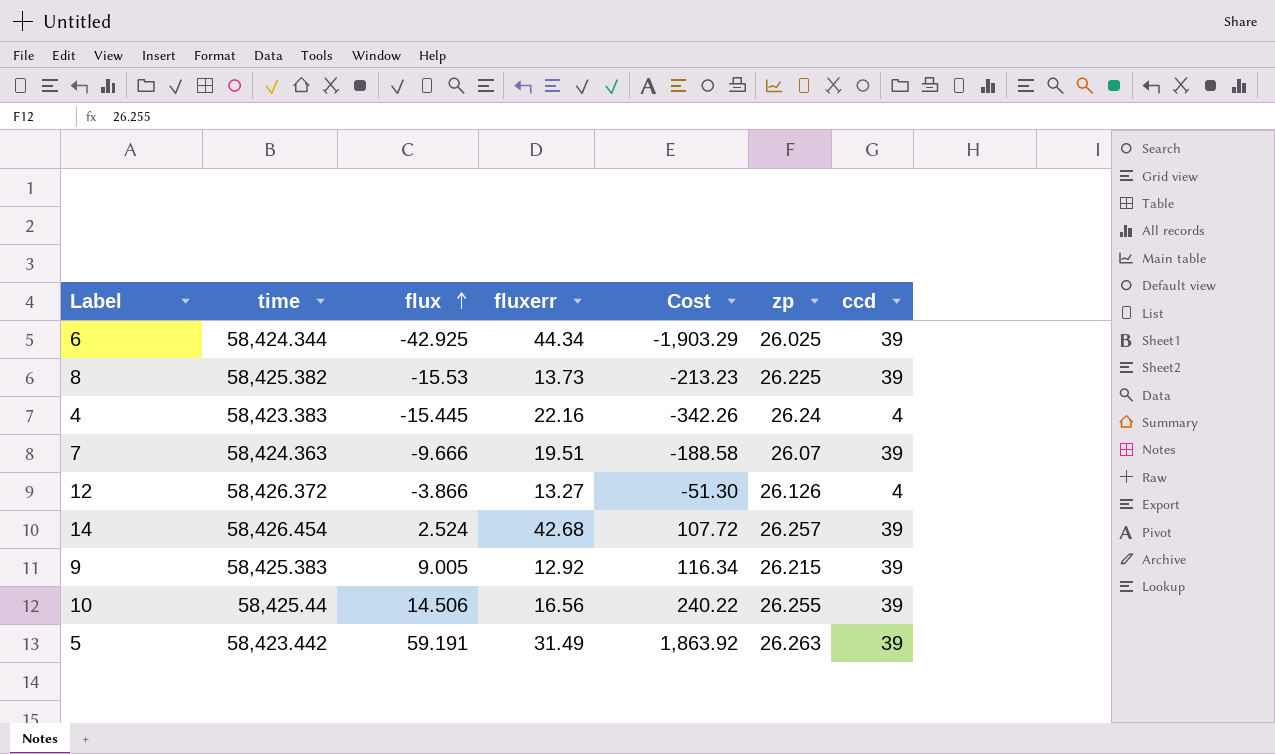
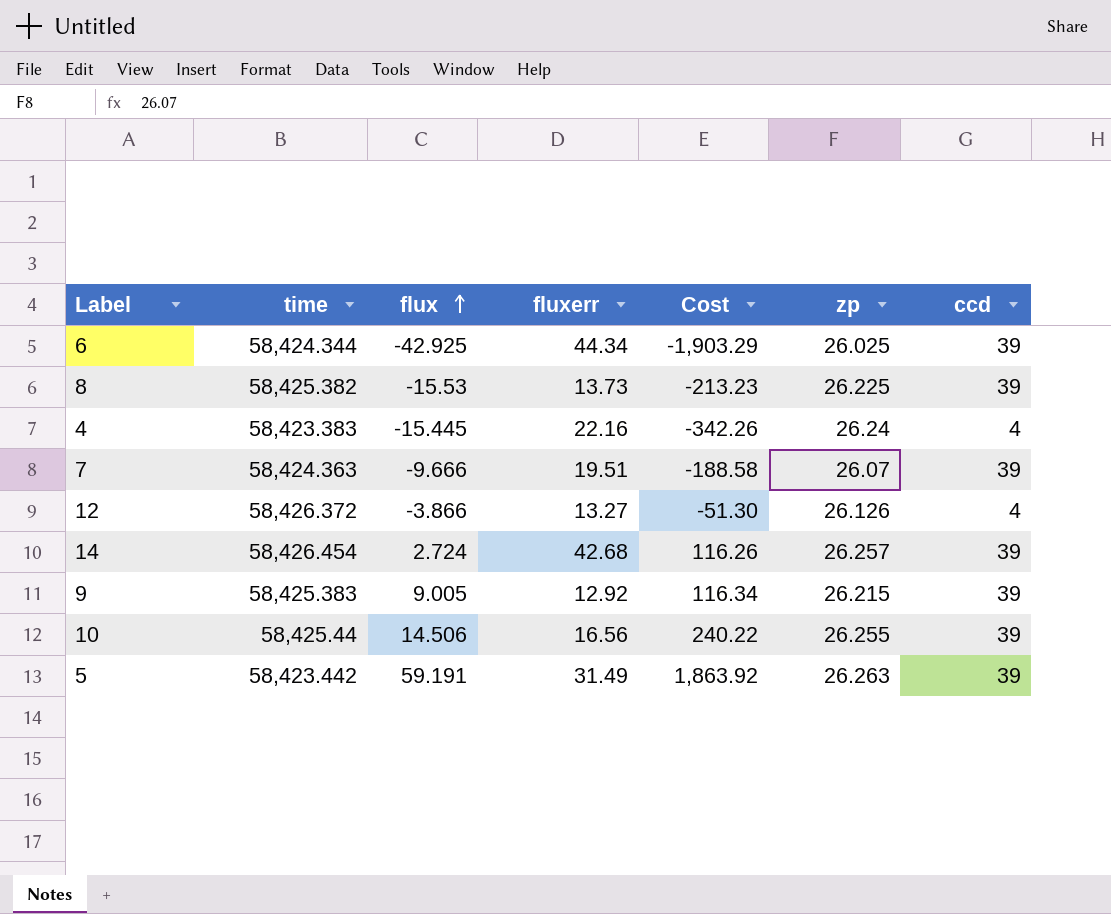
14 | flux: 2.524 -> 2.724
14 | Cost: 107.72 -> 116.26

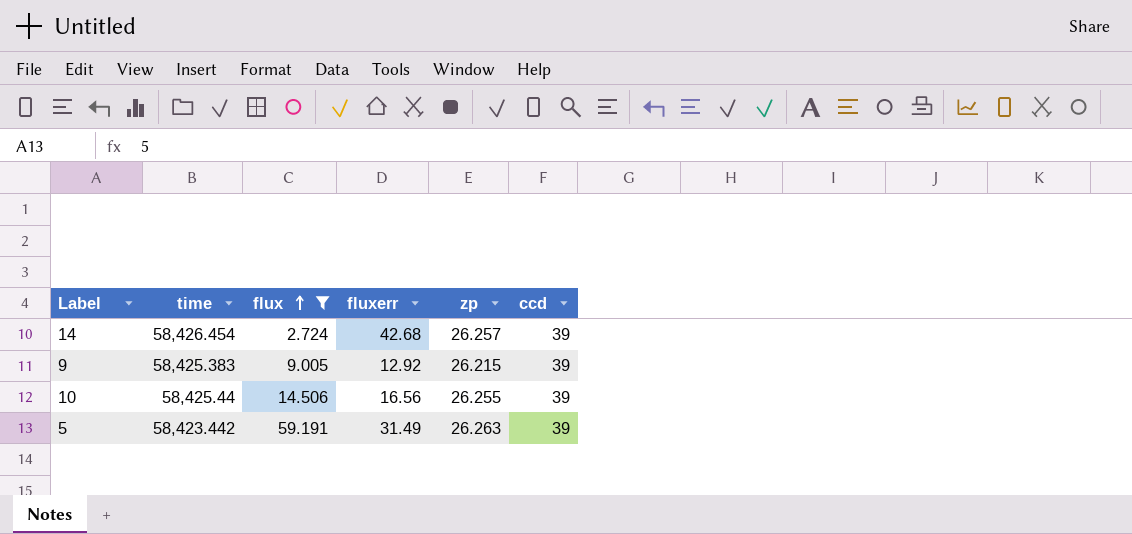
filter: none -> flux >= 2.724
column Cost | formula: [flux] * [fluxerr] -> none

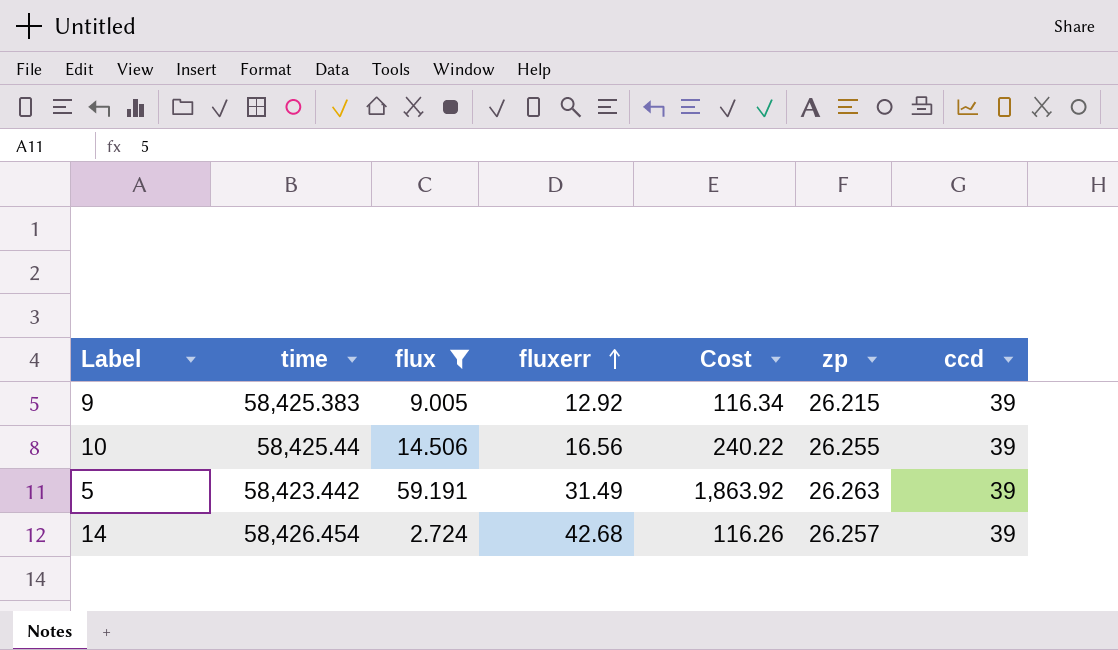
row order: flux ascending -> fluxerr ascending
column Cost | formula: none -> [flux] * [fluxerr]

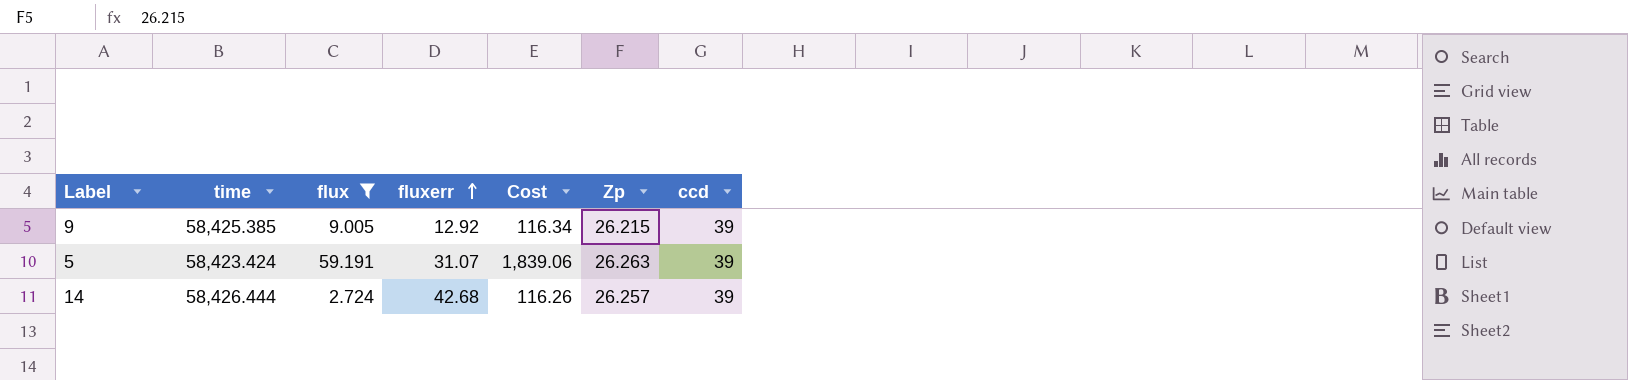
column name: zp -> Zp
row 10: 58,425.44 | 14.506 | 16.56 | 240.22 | 26.255 | 39 -> none
9 | time: 58,425.383 -> 58,425.385
5 | time: 58,423.442 -> 58,423.424
5 | fluxerr: 31.49 -> 31.07
5 | Cost: 1,863.92 -> 1,839.06
14 | time: 58,426.454 -> 58,426.444

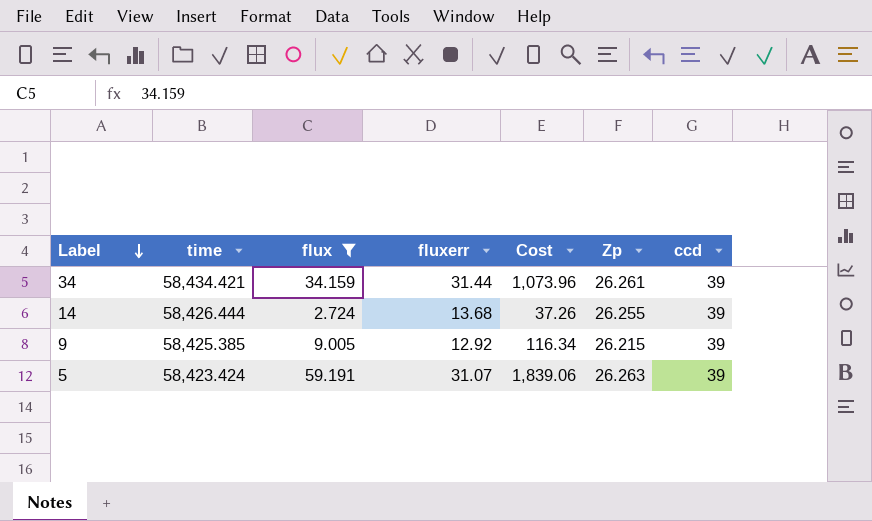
row order: fluxerr ascending -> Label descending
row 34: none -> 58,434.421 | 34.159 | 31.44 | 1,073.96 | 26.261 | 39
14 | fluxerr: 42.68 -> 13.68
14 | Cost: 116.26 -> 37.26
14 | Zp: 26.257 -> 26.255

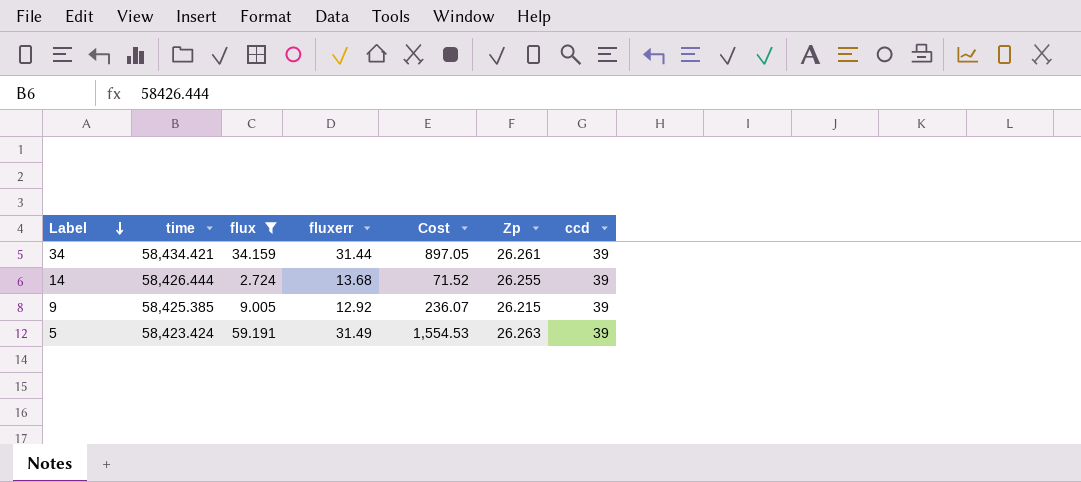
column Cost | formula: [flux] * [fluxerr] -> [flux] * [Zp]
5 | fluxerr: 31.07 -> 31.49

